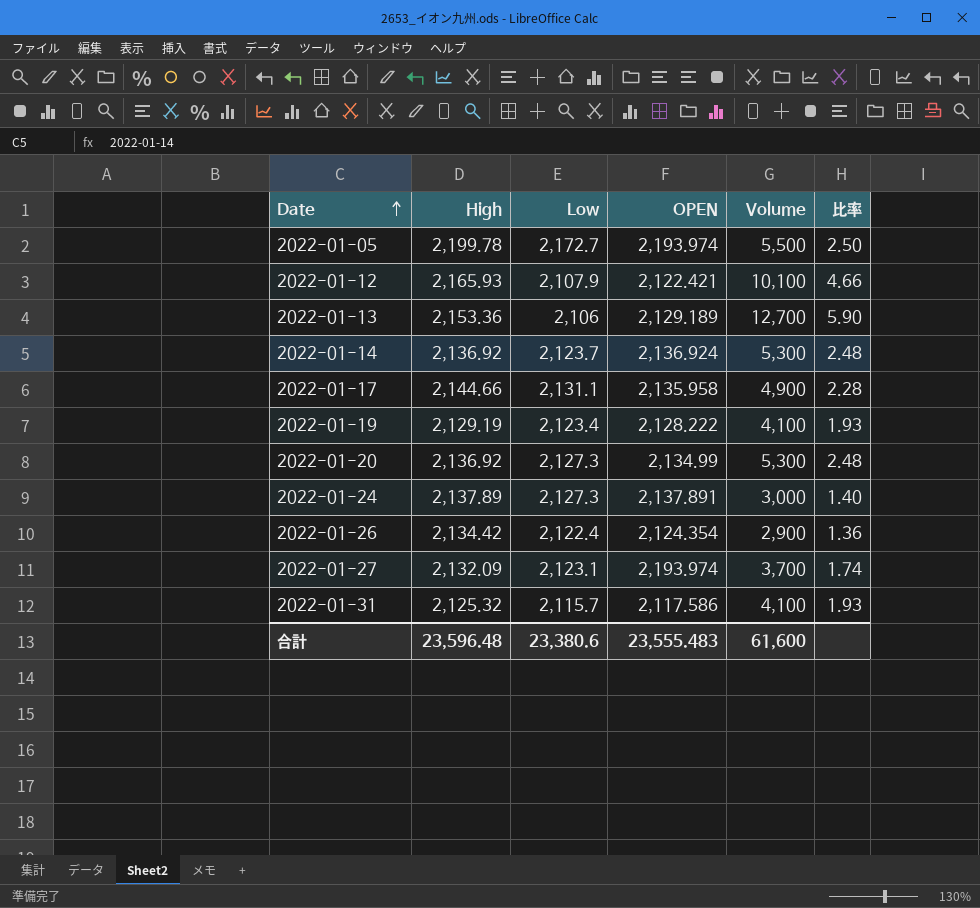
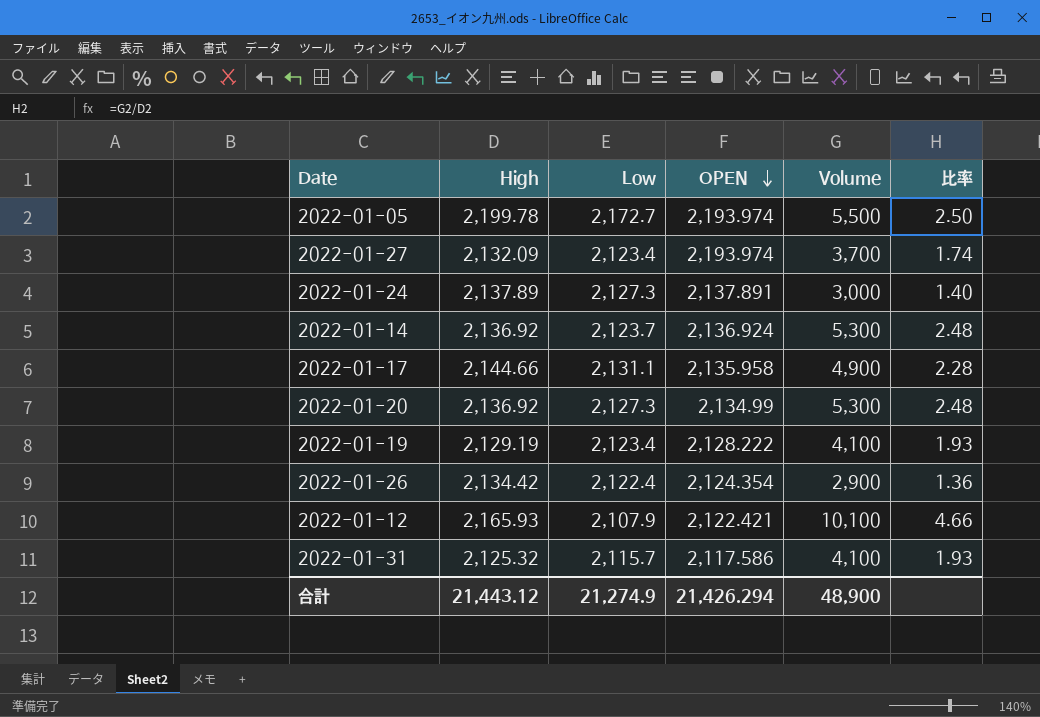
row order: Date ascending -> OPEN descending
row 2022-01-13: 2,153.36 | 2,106 | 2,129.189 | 12,700 | 5.90 -> none
2022-01-27 | Low: 2,123.1 -> 2,123.4
合計 | High: 23,596.48 -> 21,443.12
合計 | Low: 23,380.6 -> 21,274.9
合計 | OPEN: 23,555.483 -> 21,426.294
合計 | Volume: 61,600 -> 48,900

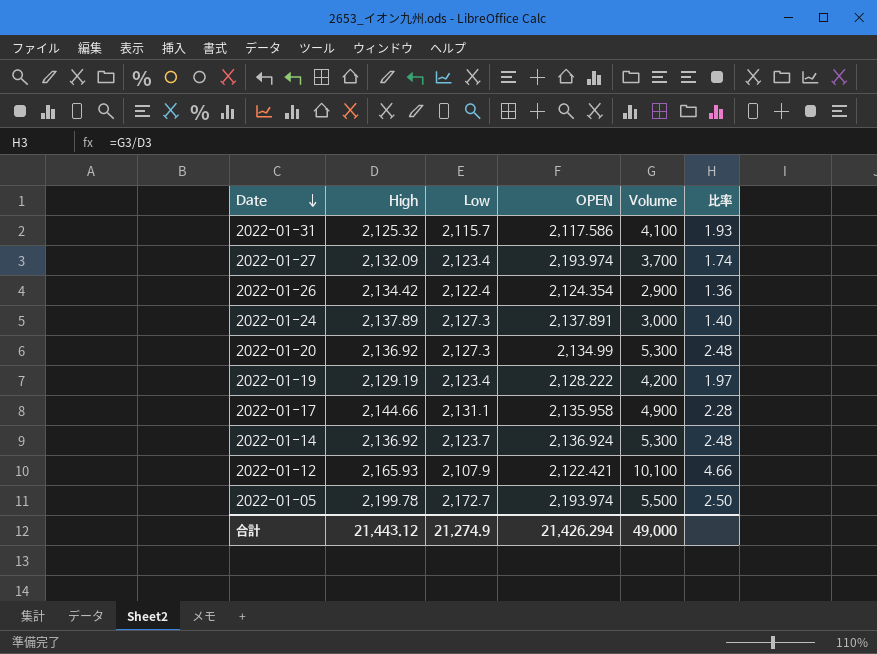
row order: OPEN descending -> Date descending
2022-01-19 | Volume: 4,100 -> 4,200
2022-01-19 | 比率: 1.93 -> 1.97
合計 | Volume: 48,900 -> 49,000

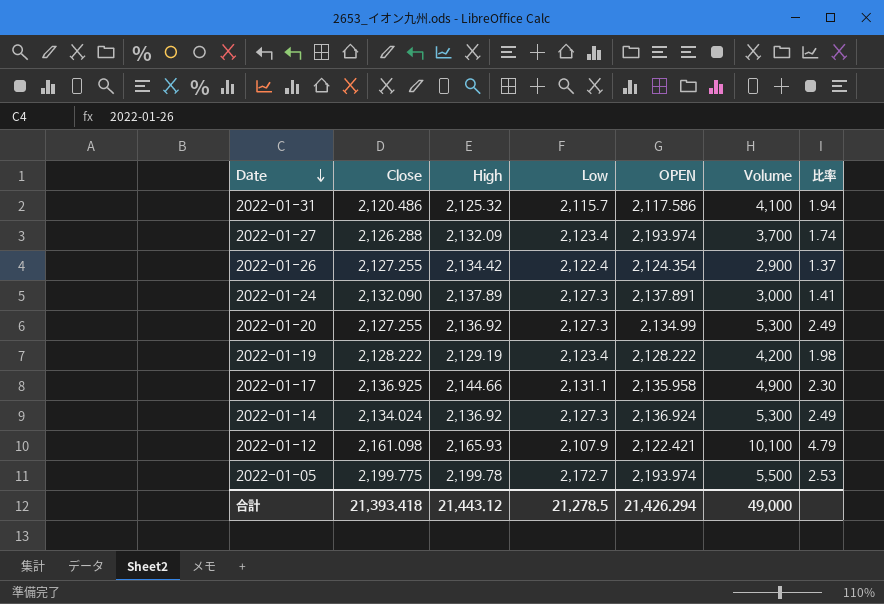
column Close | position: none -> 2
column 比率 | formula: [Volume] / [High] -> [Volume] / [Low]
2022-01-14 | Low: 2,123.7 -> 2,127.3
合計 | Low: 21,274.9 -> 21,278.5

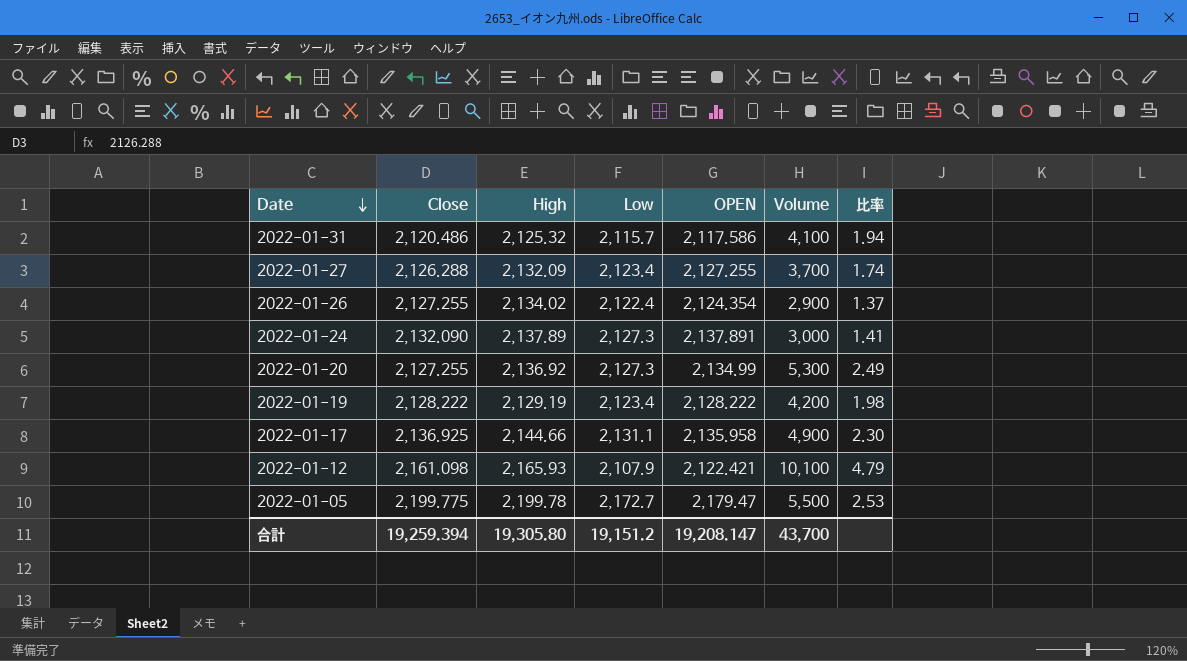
row 2022-01-14: 2,134.024 | 2,136.92 | 2,127.3 | 2,136.924 | 5,300 | 2.49 -> none
2022-01-27 | OPEN: 2,193.974 -> 2,127.255
2022-01-26 | High: 2,134.42 -> 2,134.02
2022-01-05 | OPEN: 2,193.974 -> 2,179.47
合計 | Close: 21,393.418 -> 19,259.394
合計 | High: 21,443.12 -> 19,305.80
合計 | Low: 21,278.5 -> 19,151.2
合計 | OPEN: 21,426.294 -> 19,208.147
合計 | Volume: 49,000 -> 43,700

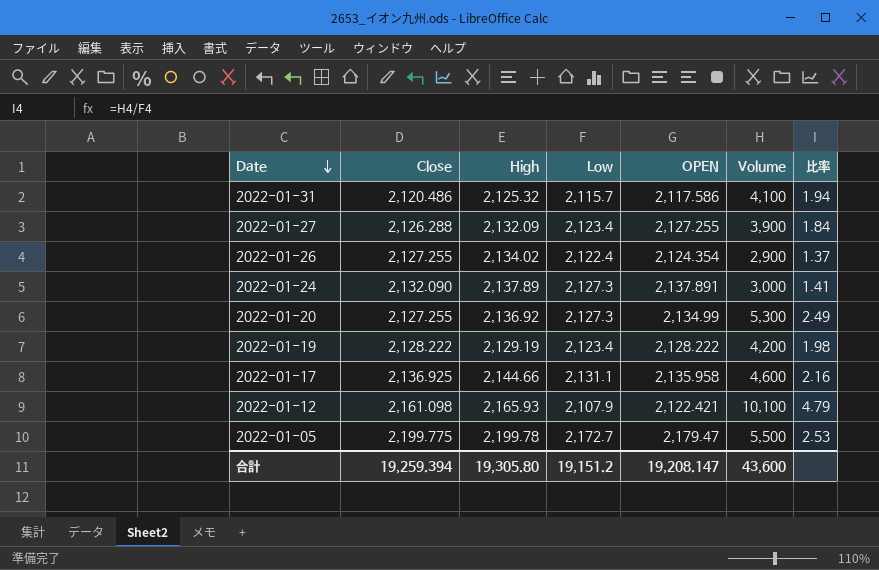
2022-01-27 | Volume: 3,700 -> 3,900
2022-01-27 | 比率: 1.74 -> 1.84
2022-01-17 | Volume: 4,900 -> 4,600
2022-01-17 | 比率: 2.30 -> 2.16
合計 | Volume: 43,700 -> 43,600

